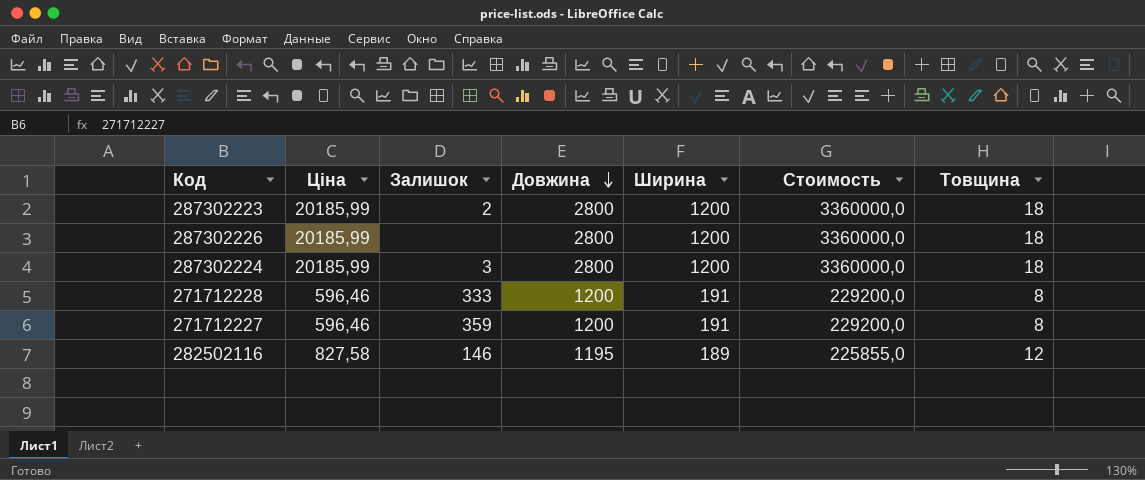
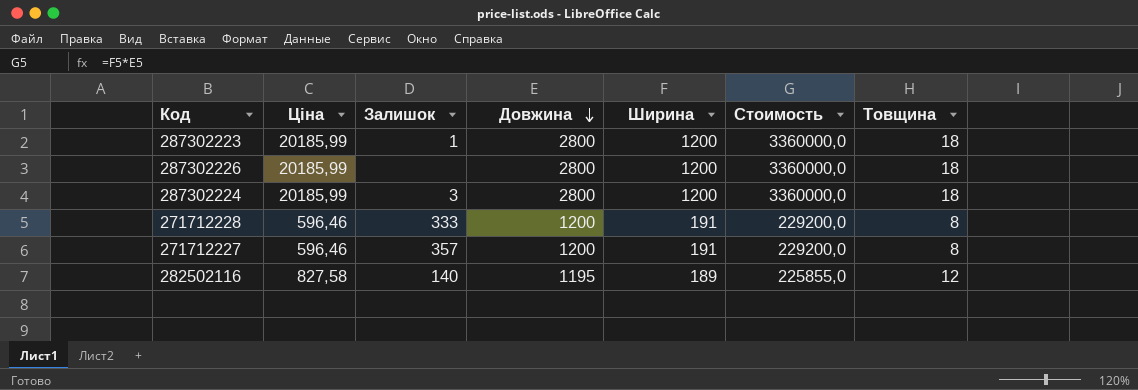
287302223 | Залишок: 2 -> 1
271712227 | Залишок: 359 -> 357
282502116 | Залишок: 146 -> 140

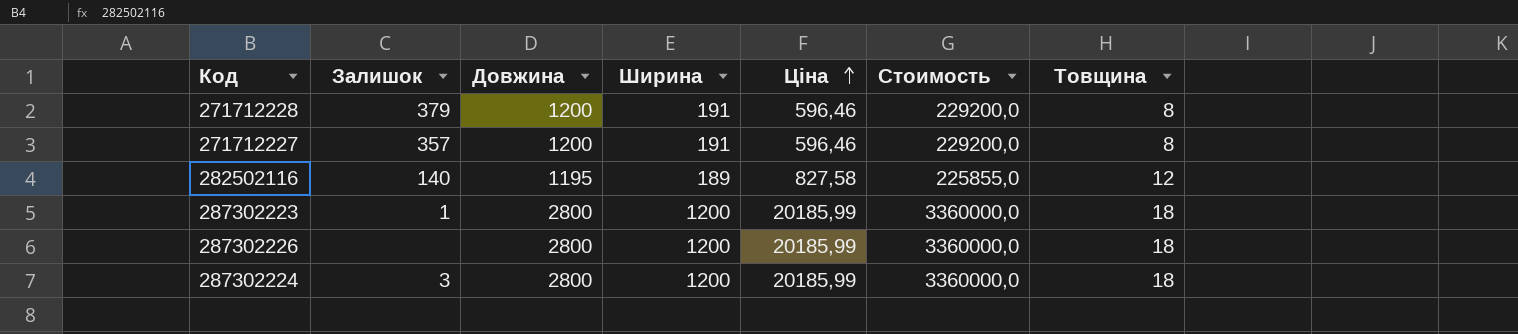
row order: Довжина descending -> Ціна ascending
column Ціна | position: 2 -> 5
271712228 | Залишок: 333 -> 379

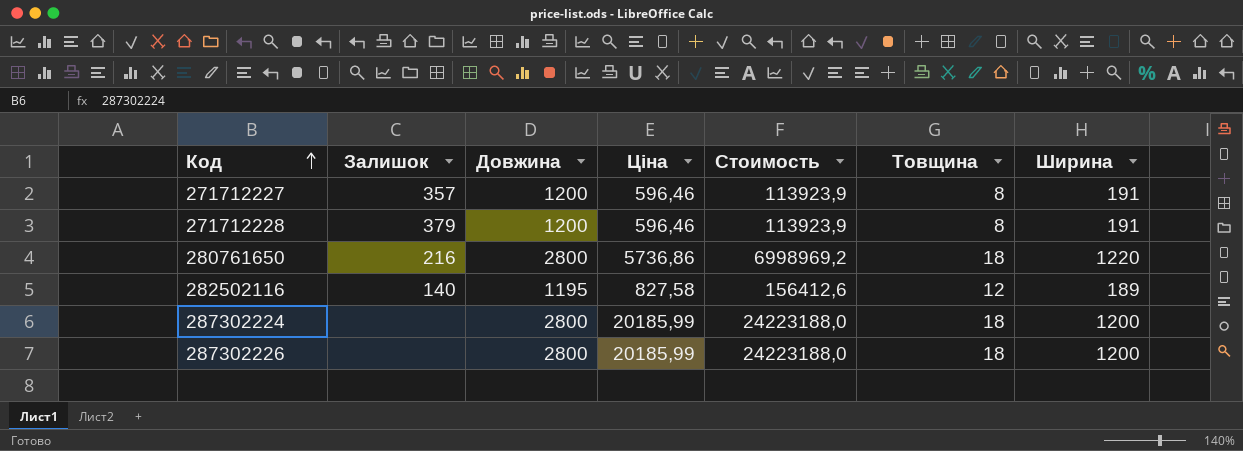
row order: Ціна ascending -> Код ascending
column Стоимость | formula: [Довжина] * [Ширина] -> [Ціна] * [Ширина]
column Ширина | position: 4 -> 7
row 287302223: 1 | 2800 | 1200 | 20185,99 | 3360000,0 | 18 -> none
row 280761650: none -> 216 | 2800 | 5736,86 | 6998969,2 | 18 | 1220
287302224 | Залишок: 3 -> none

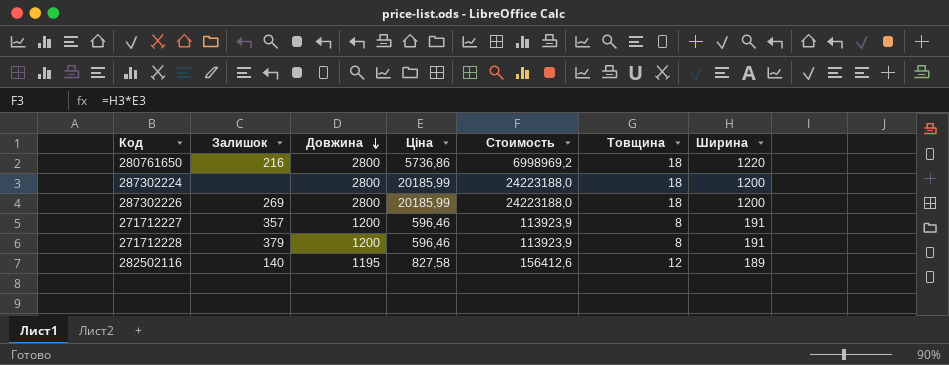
row order: Код ascending -> Довжина descending
287302226 | Залишок: none -> 269

